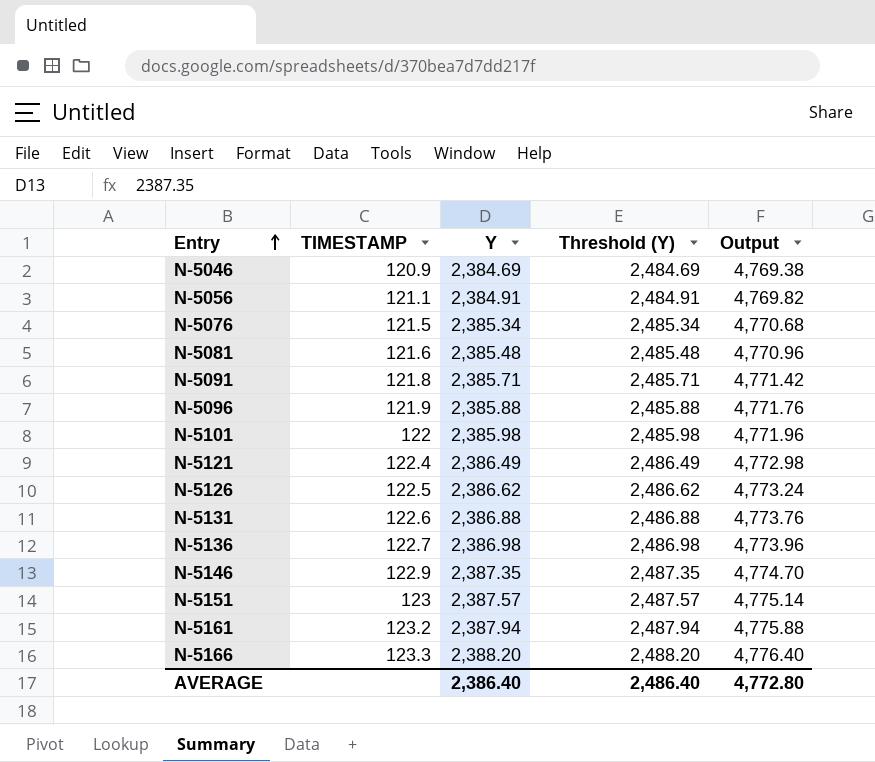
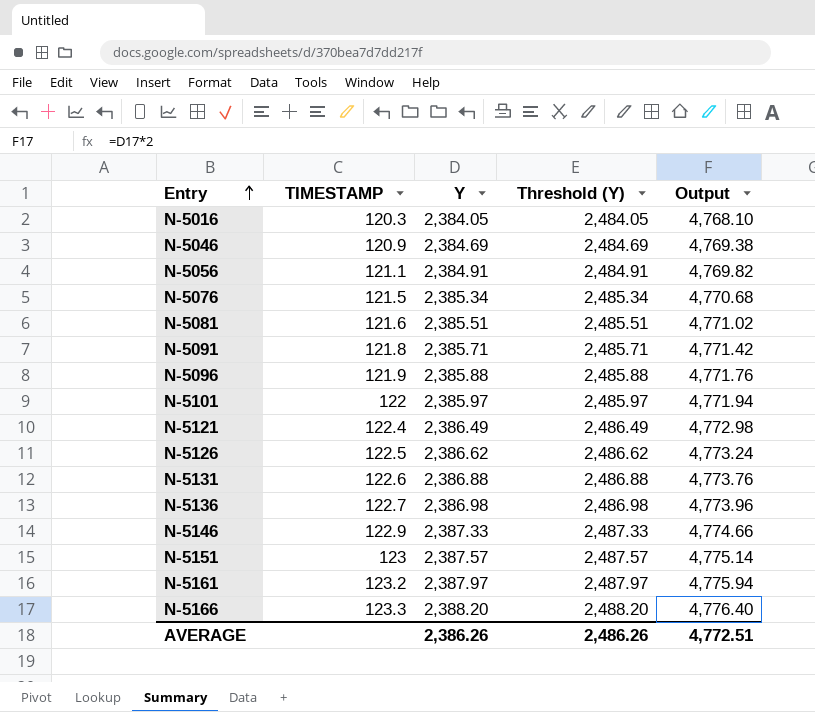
row N-5016: none -> 120.3 | 2,384.05 | 2,484.05 | 4,768.10
N-5081 | Y: 2,385.48 -> 2,385.51
N-5081 | Threshold (Y): 2,485.48 -> 2,485.51
N-5081 | Output: 4,770.96 -> 4,771.02
N-5101 | Y: 2,385.98 -> 2,385.97
N-5101 | Threshold (Y): 2,485.98 -> 2,485.97
N-5101 | Output: 4,771.96 -> 4,771.94
N-5146 | Y: 2,387.35 -> 2,387.33
N-5146 | Threshold (Y): 2,487.35 -> 2,487.33
N-5146 | Output: 4,774.70 -> 4,774.66
N-5161 | Y: 2,387.94 -> 2,387.97
N-5161 | Threshold (Y): 2,487.94 -> 2,487.97
N-5161 | Output: 4,775.88 -> 4,775.94
AVERAGE | Y: 2,386.40 -> 2,386.26
AVERAGE | Threshold (Y): 2,486.40 -> 2,486.26
AVERAGE | Output: 4,772.80 -> 4,772.51

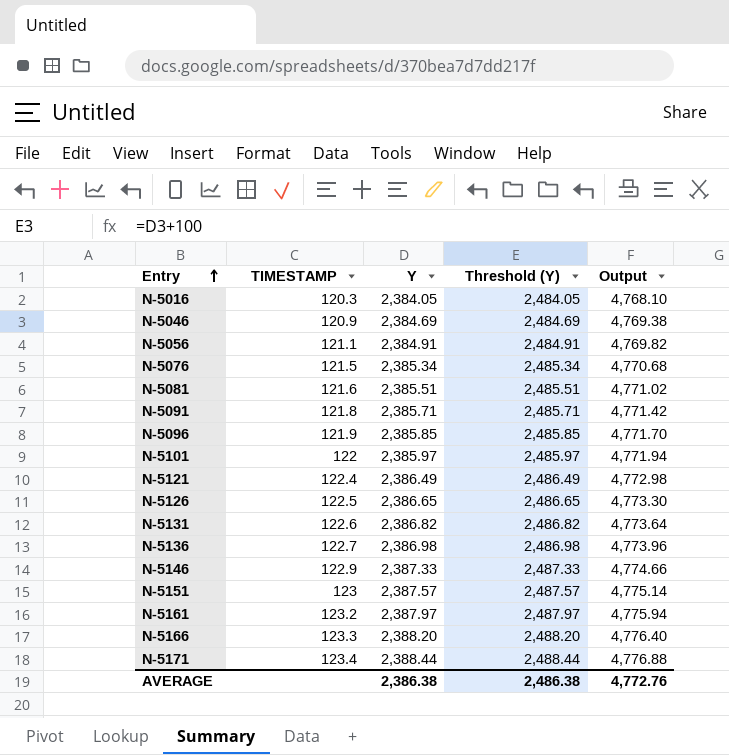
N-5096 | Y: 2,385.88 -> 2,385.85
N-5096 | Threshold (Y): 2,485.88 -> 2,485.85
N-5096 | Output: 4,771.76 -> 4,771.70
N-5126 | Y: 2,386.62 -> 2,386.65
N-5126 | Threshold (Y): 2,486.62 -> 2,486.65
N-5126 | Output: 4,773.24 -> 4,773.30
N-5131 | Y: 2,386.88 -> 2,386.82
N-5131 | Threshold (Y): 2,486.88 -> 2,486.82
N-5131 | Output: 4,773.76 -> 4,773.64
row N-5171: none -> 123.4 | 2,388.44 | 2,488.44 | 4,776.88
AVERAGE | Y: 2,386.26 -> 2,386.38
AVERAGE | Threshold (Y): 2,486.26 -> 2,486.38
AVERAGE | Output: 4,772.51 -> 4,772.76

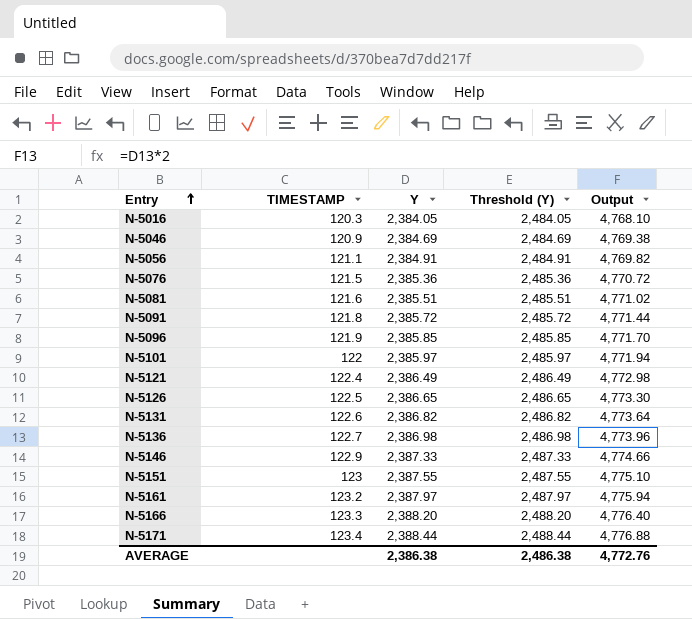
N-5076 | Y: 2,385.34 -> 2,385.36
N-5076 | Threshold (Y): 2,485.34 -> 2,485.36
N-5076 | Output: 4,770.68 -> 4,770.72
N-5091 | Y: 2,385.71 -> 2,385.72
N-5091 | Threshold (Y): 2,485.71 -> 2,485.72
N-5091 | Output: 4,771.42 -> 4,771.44
N-5151 | Y: 2,387.57 -> 2,387.55
N-5151 | Threshold (Y): 2,487.57 -> 2,487.55
N-5151 | Output: 4,775.14 -> 4,775.10

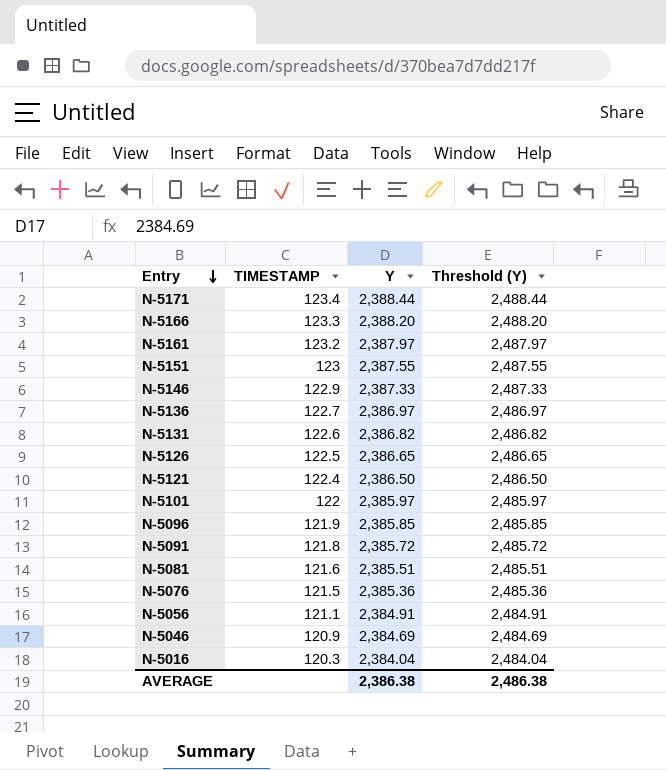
row order: Entry ascending -> Entry descending
column Output | formula: [Y] * 2 -> none
N-5136 | Y: 2,386.98 -> 2,386.97
N-5136 | Threshold (Y): 2,486.98 -> 2,486.97
N-5121 | Y: 2,386.49 -> 2,386.50
N-5121 | Threshold (Y): 2,486.49 -> 2,486.50
N-5016 | Y: 2,384.05 -> 2,384.04
N-5016 | Threshold (Y): 2,484.05 -> 2,484.04

